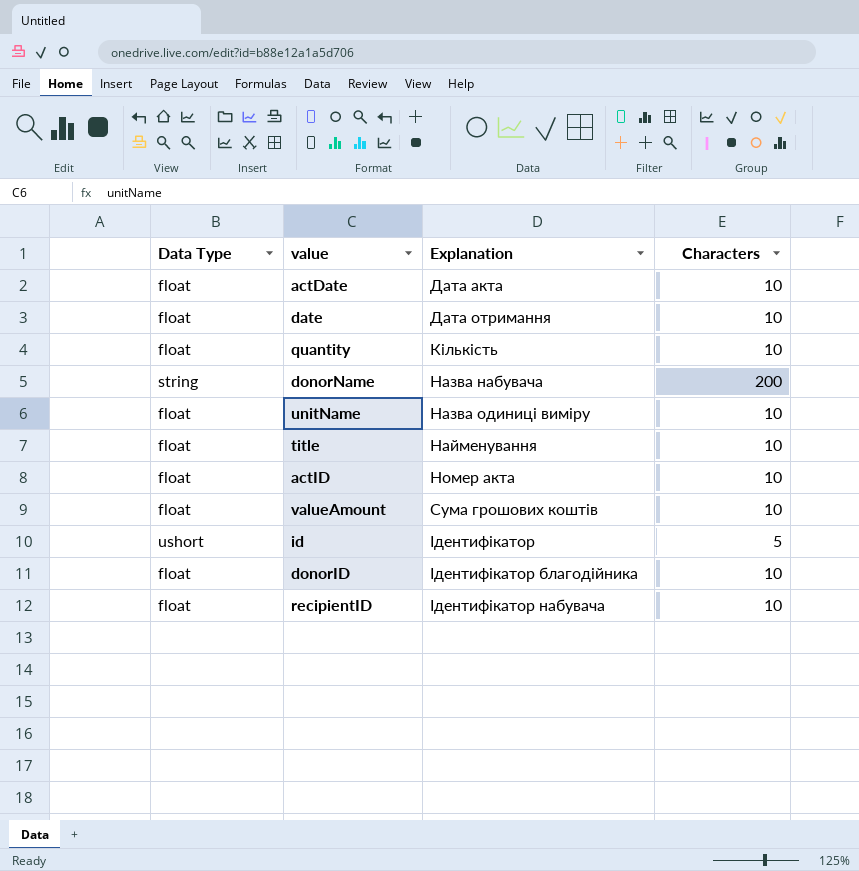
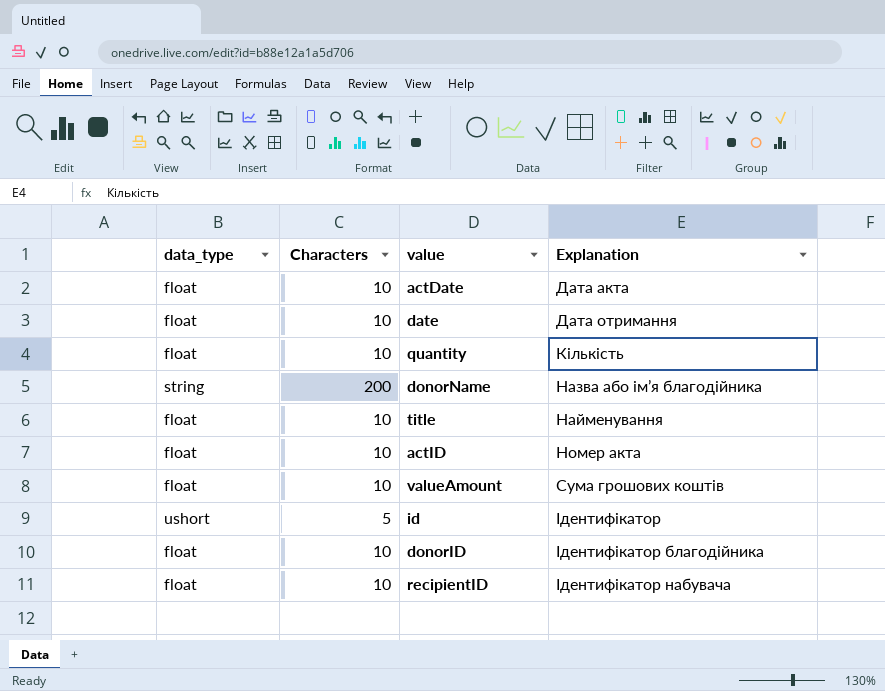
column name: Data Type -> data_type
column Characters | position: 4 -> 2
row unitName: float | Назва одиниці виміру | 10 -> none
donorName | Explanation: Назва набувача -> Назва або ім’я благодійника

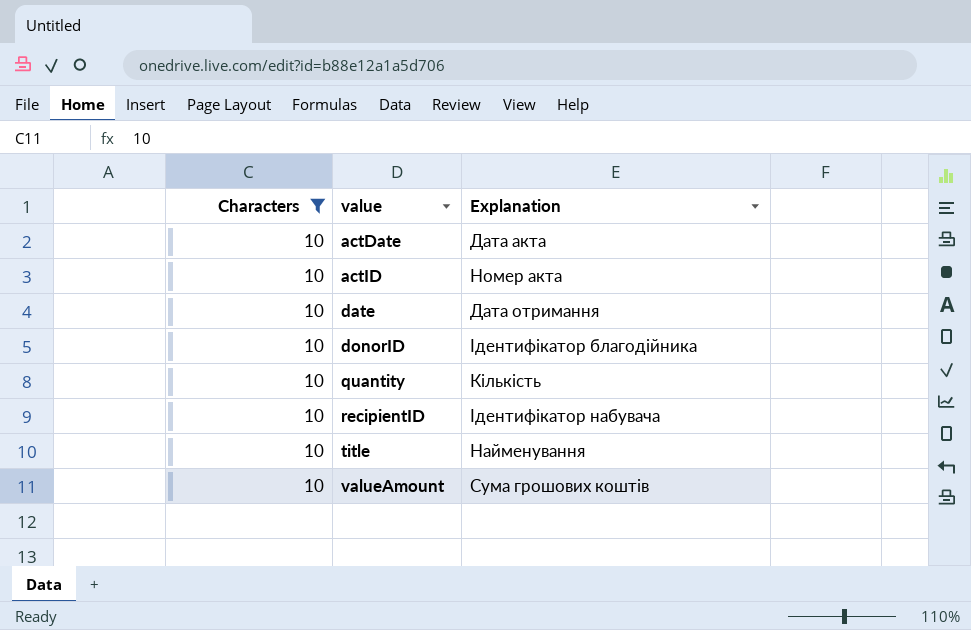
filter: none -> Characters = 10
row order: Explanation ascending -> value ascending
column data_type | position: 1 -> none

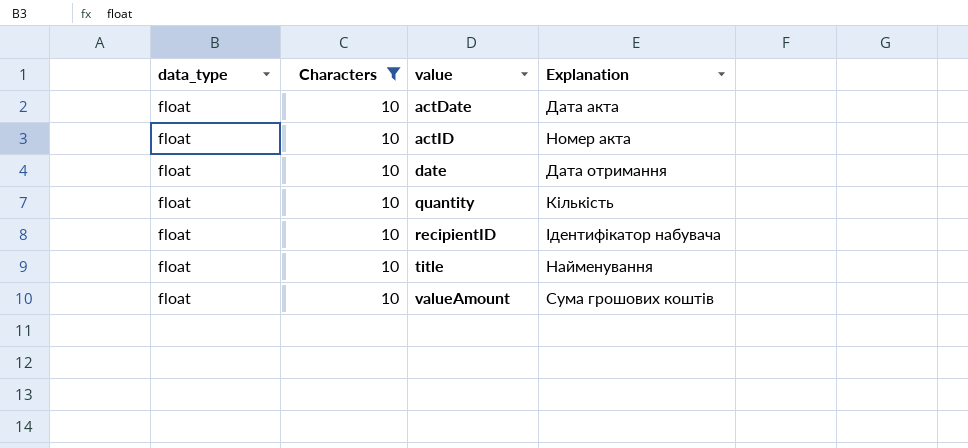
column data_type | position: none -> 1
row donorID: 10 | Ідентифікатор благодійника -> none

